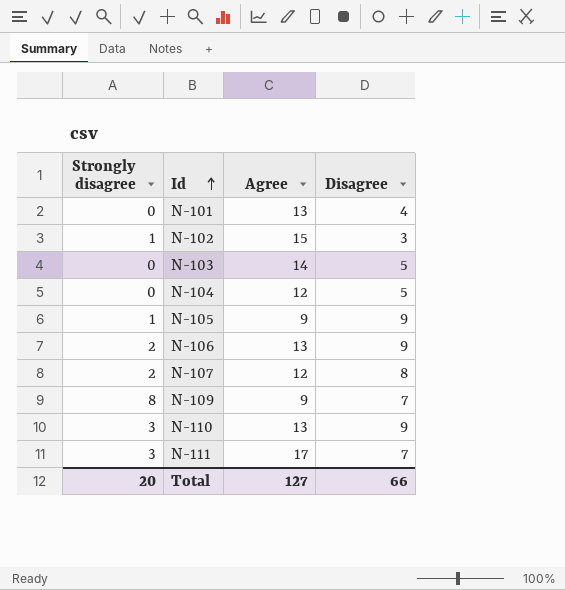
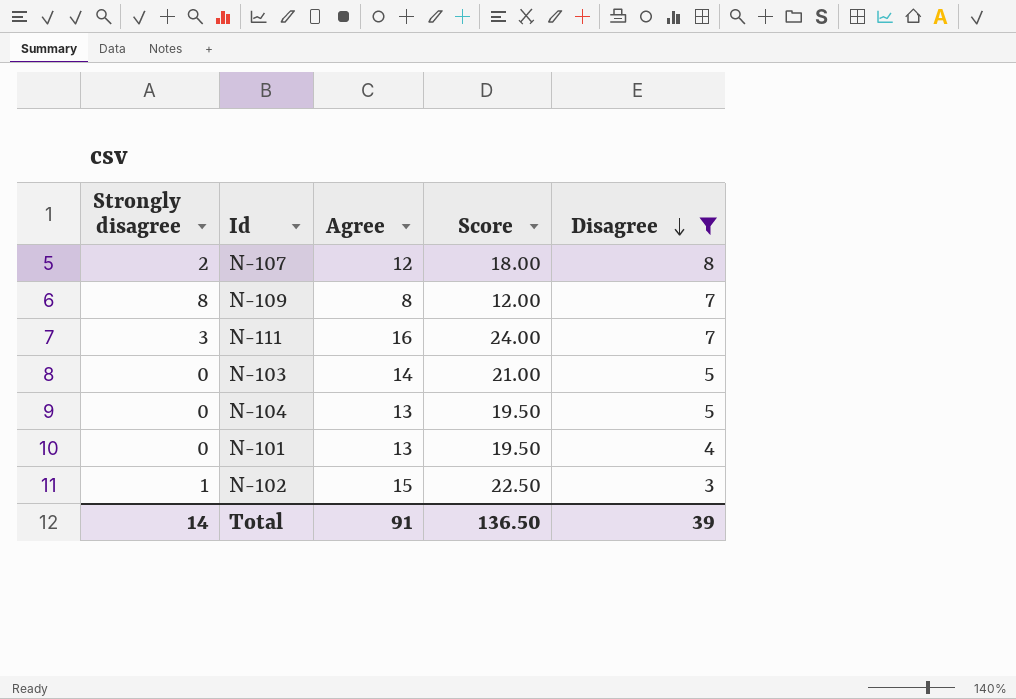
filter: none -> Disagree != 9
row order: Id ascending -> Disagree descending
column Score | formula: none -> [Agree] * 1.5
N-109 | Agree: 9 -> 8
N-111 | Agree: 17 -> 16
N-104 | Agree: 12 -> 13
Total | Strongly disagree: 20 -> 14
Total | Agree: 127 -> 91
Total | Disagree: 66 -> 39

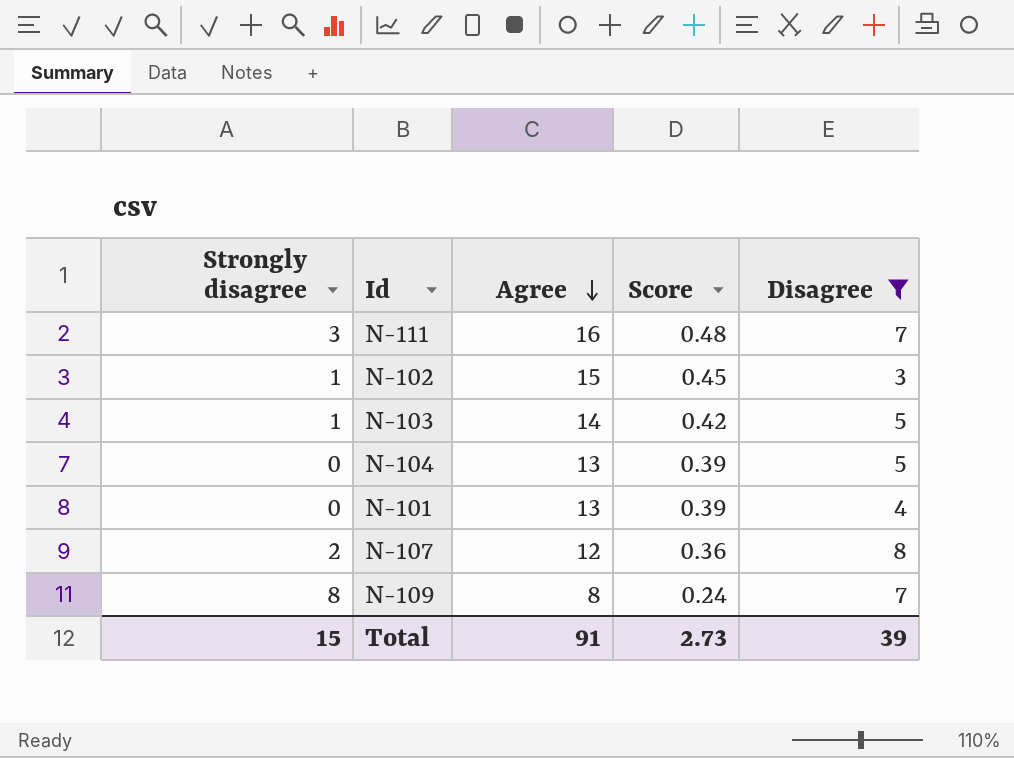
row order: Disagree descending -> Agree descending
column Score | formula: [Agree] * 1.5 -> [Agree] * 0.03
N-103 | Strongly disagree: 0 -> 1
Total | Strongly disagree: 14 -> 15
Total | Score: 136.50 -> 2.73

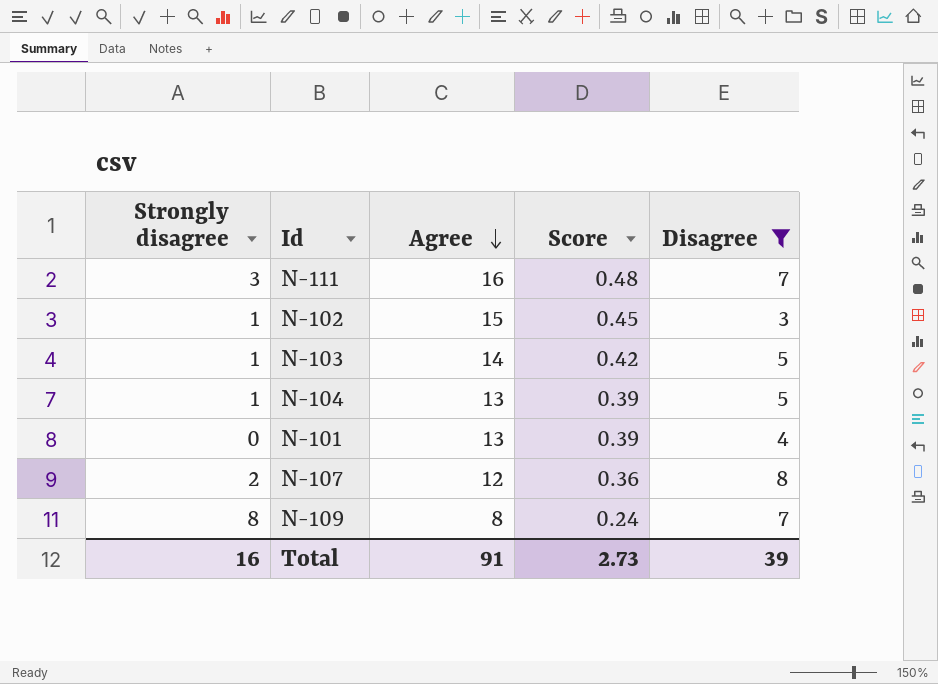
N-104 | Strongly disagree: 0 -> 1
Total | Strongly disagree: 15 -> 16

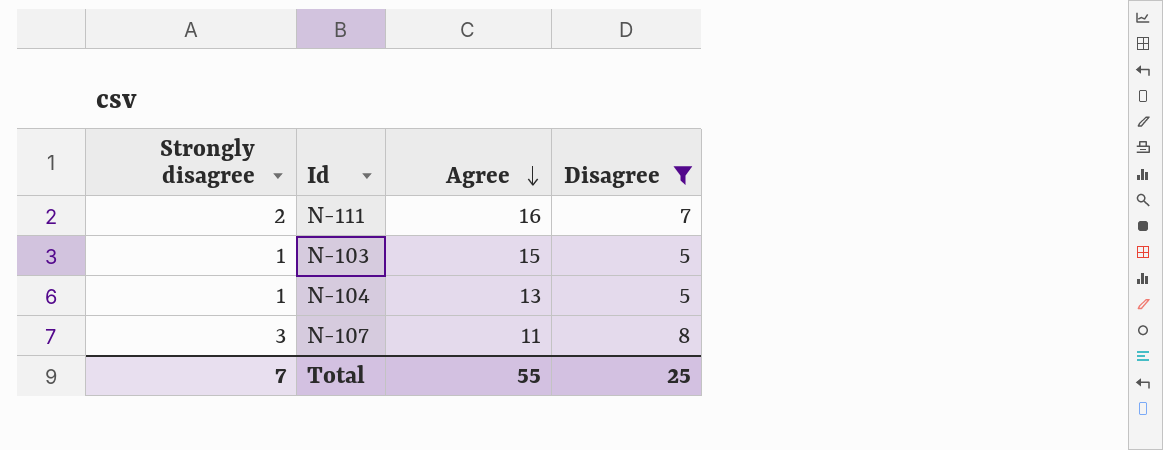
column Score | formula: [Agree] * 0.03 -> none
row N-102: 1 | 15 | 0.45 | 3 -> none
row N-101: 0 | 13 | 0.39 | 4 -> none
row N-109: 8 | 8 | 0.24 | 7 -> none
N-111 | Strongly disagree: 3 -> 2
N-103 | Agree: 14 -> 15
N-107 | Strongly disagree: 2 -> 3
N-107 | Agree: 12 -> 11
Total | Strongly disagree: 16 -> 7
Total | Agree: 91 -> 55
Total | Disagree: 39 -> 25

